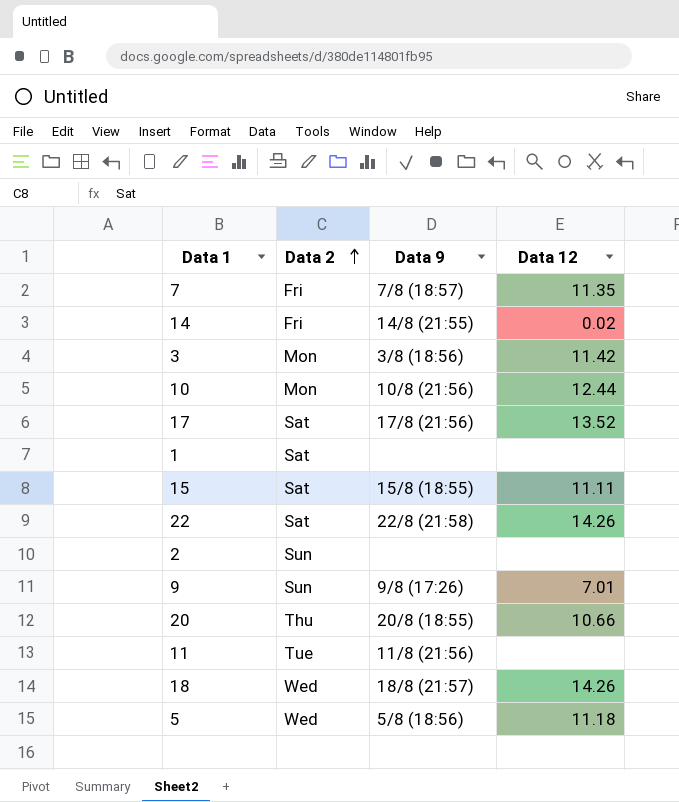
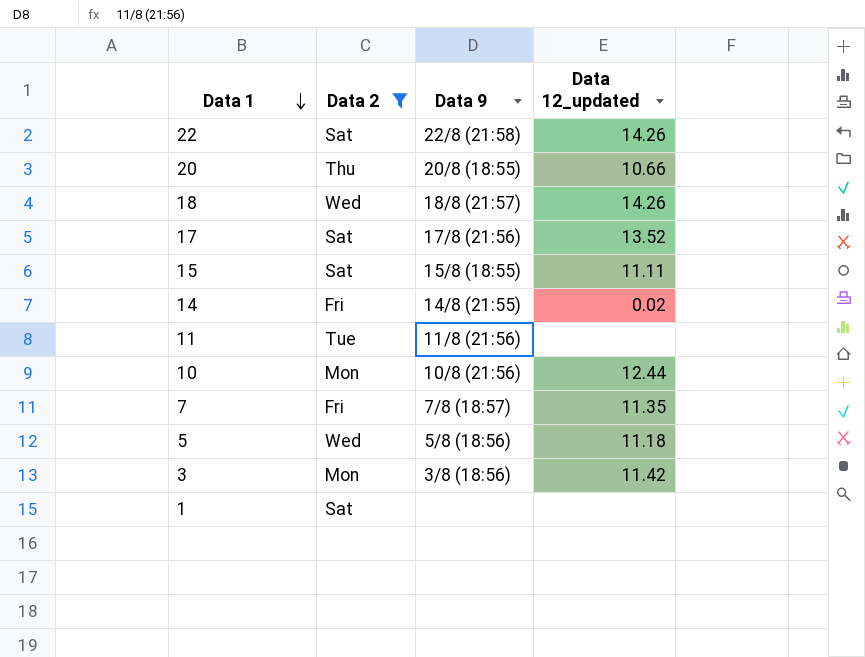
filter: none -> Data 2 != Sun
row order: Data 2 ascending -> Data 1 descending
column name: Data 12 -> Data 12_updated

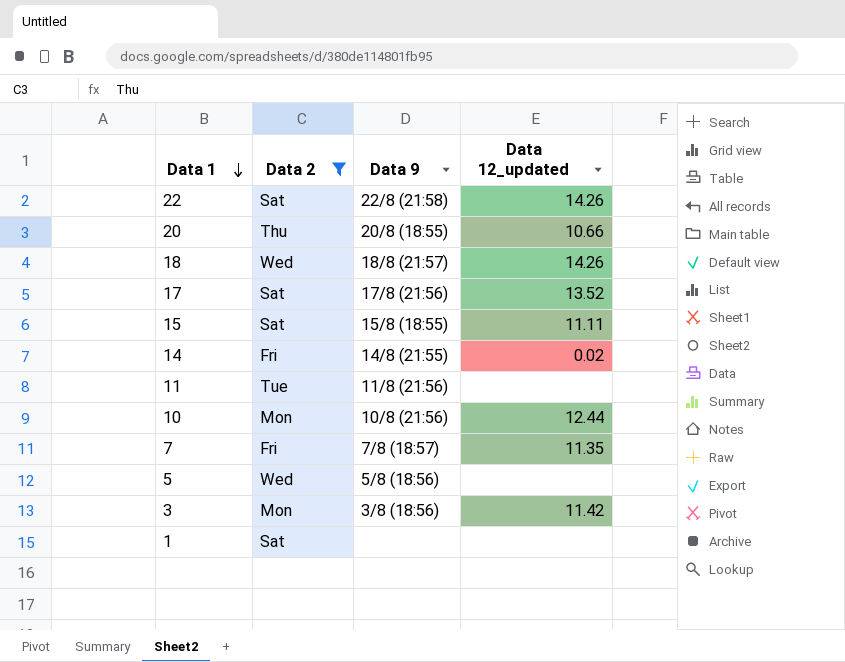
5 | Data 12_updated: 11.18 -> none

